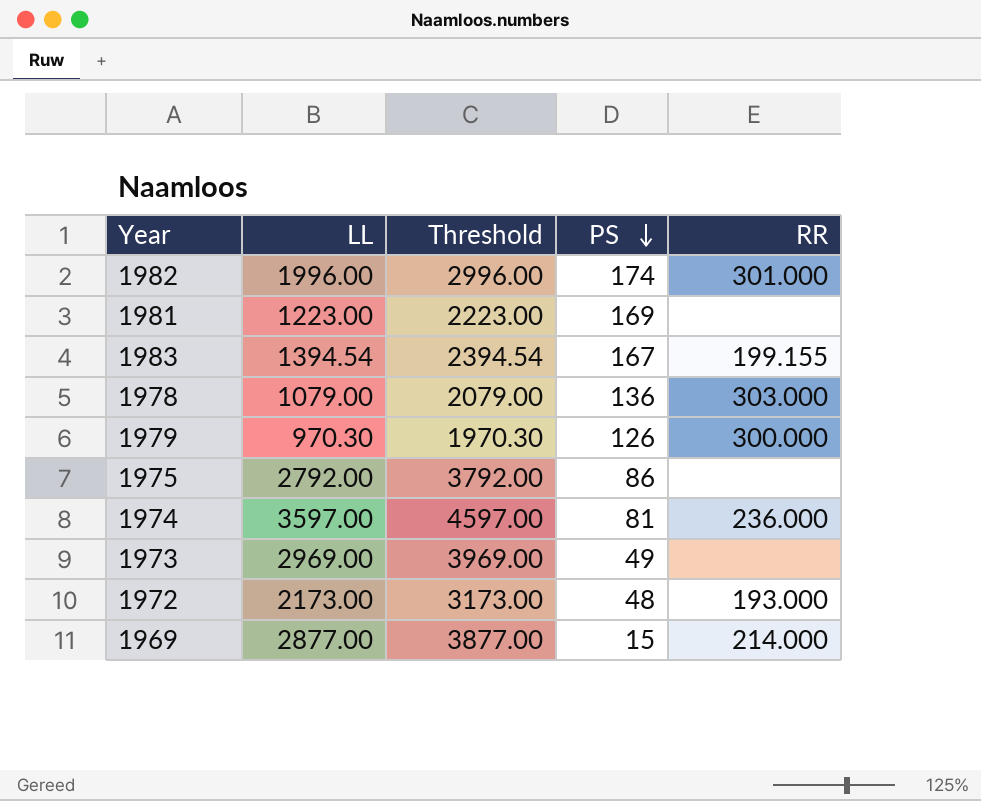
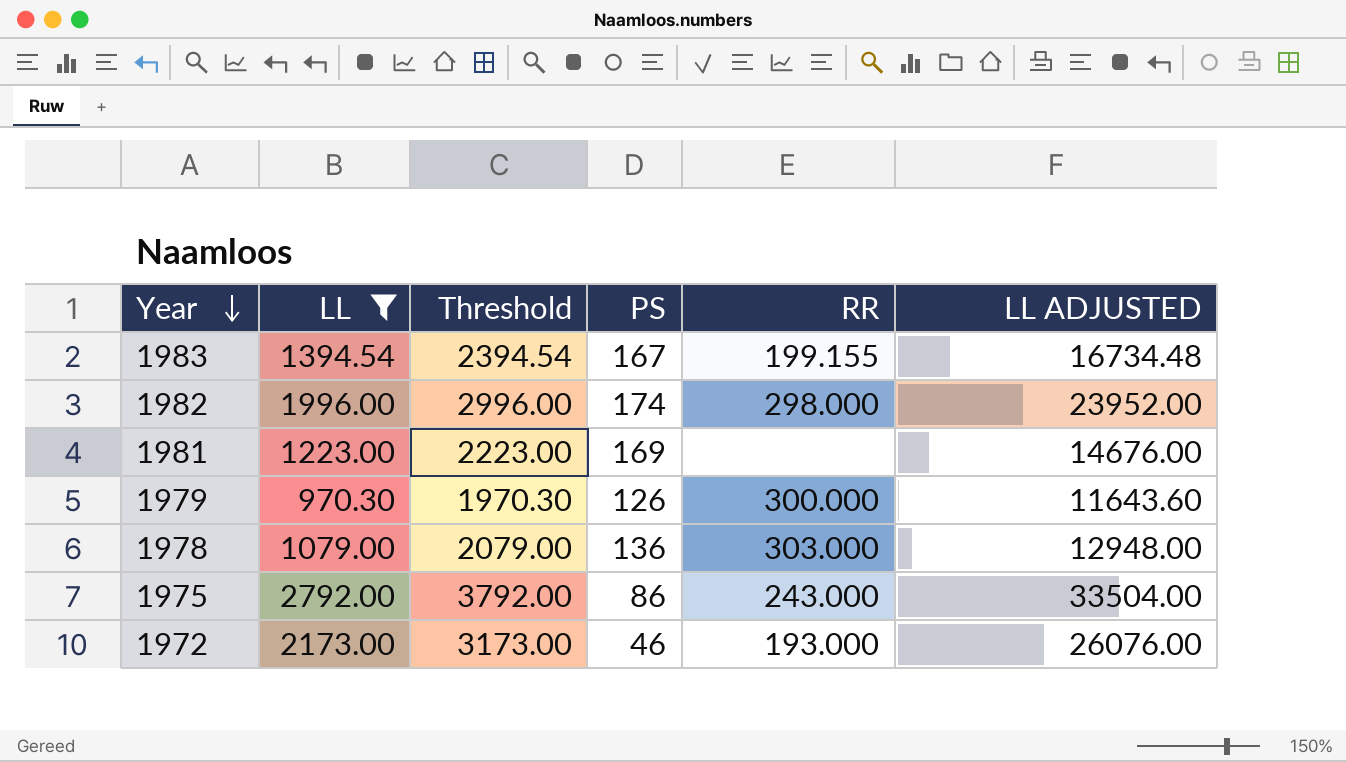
filter: none -> LL <= 2792.00
row order: PS descending -> Year descending
column LL ADJUSTED | formula: none -> [LL] * 12
1982 | RR: 301.000 -> 298.000
1975 | RR: none -> 243.000
1972 | PS: 48 -> 46

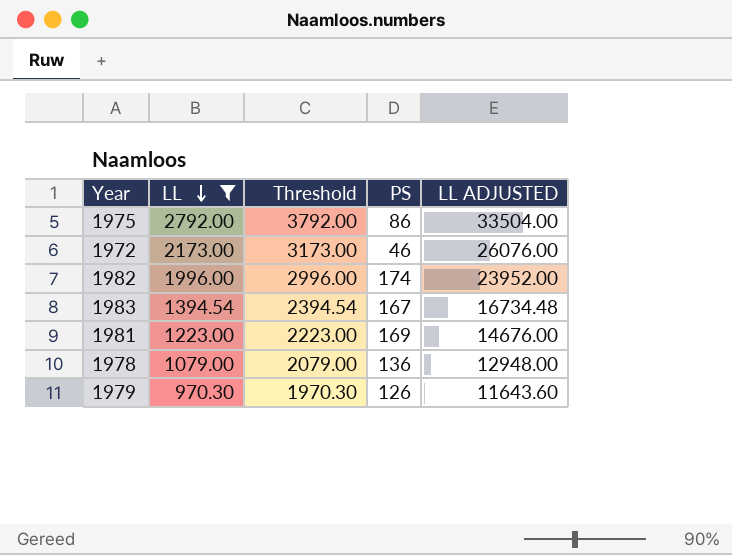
row order: Year descending -> LL descending
column RR | position: 5 -> none

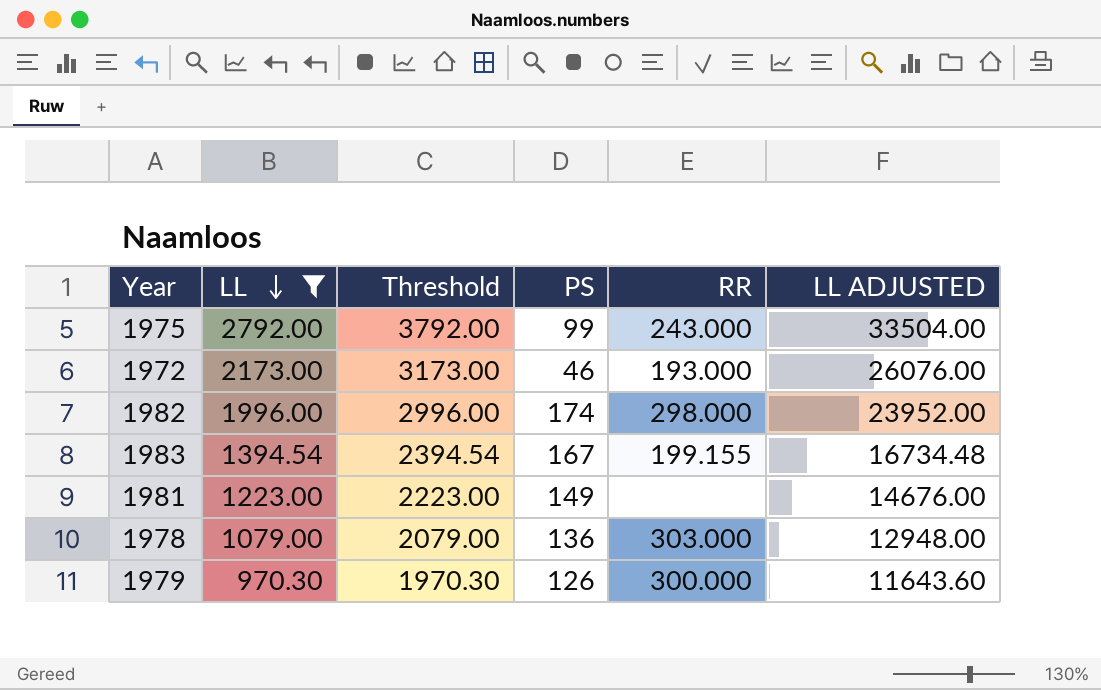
column RR | position: none -> 5
1975 | PS: 86 -> 99
1981 | PS: 169 -> 149

